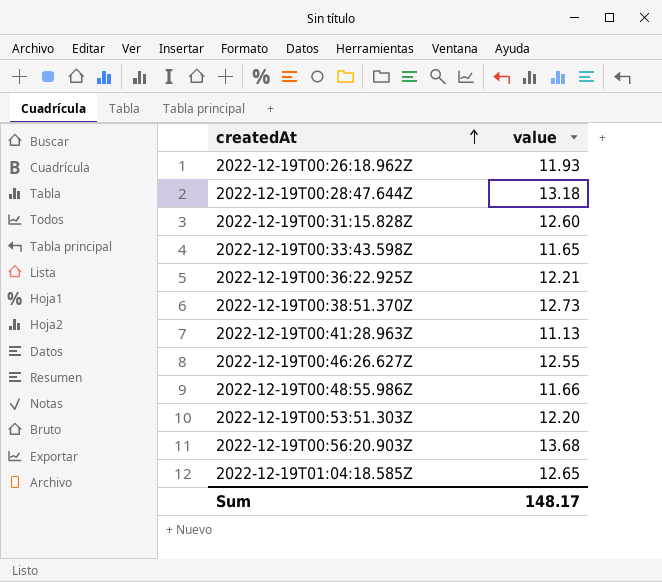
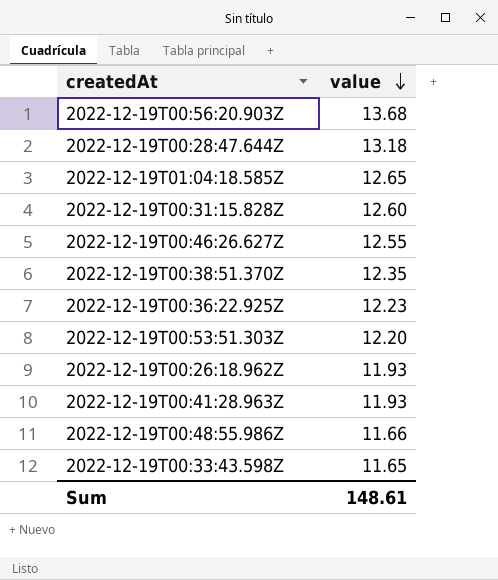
row order: createdAt ascending -> value descending
2022-12-19T00:38:51.370Z | value: 12.73 -> 12.35
2022-12-19T00:36:22.925Z | value: 12.21 -> 12.23
2022-12-19T00:41:28.963Z | value: 11.13 -> 11.93
Sum | value: 148.17 -> 148.61

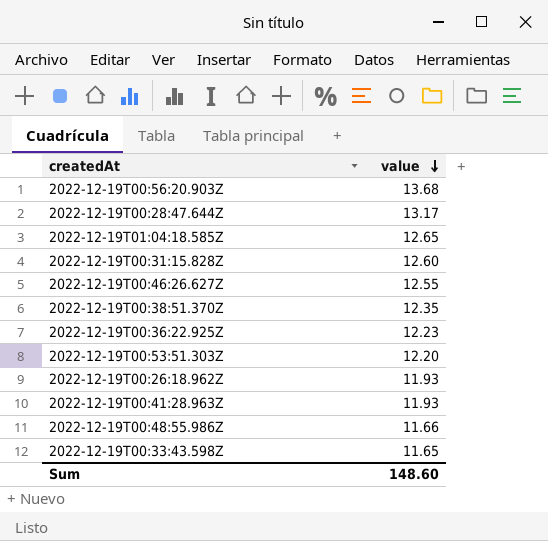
2022-12-19T00:28:47.644Z | value: 13.18 -> 13.17
Sum | value: 148.61 -> 148.60

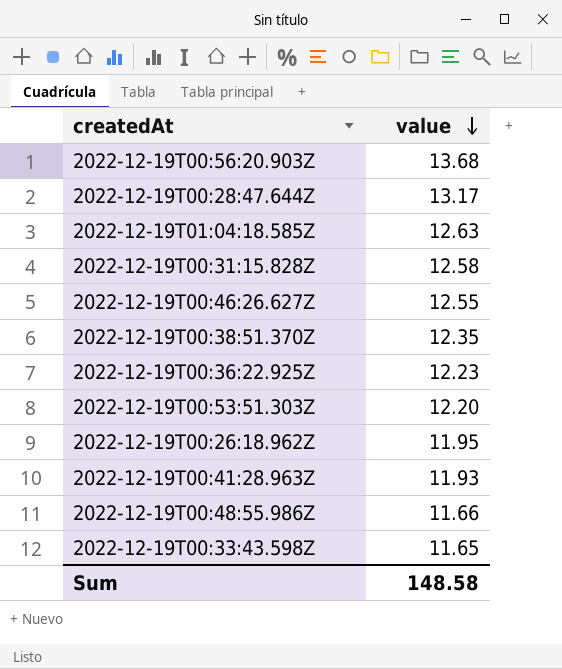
2022-12-19T01:04:18.585Z | value: 12.65 -> 12.63
2022-12-19T00:31:15.828Z | value: 12.60 -> 12.58
2022-12-19T00:26:18.962Z | value: 11.93 -> 11.95
Sum | value: 148.60 -> 148.58

